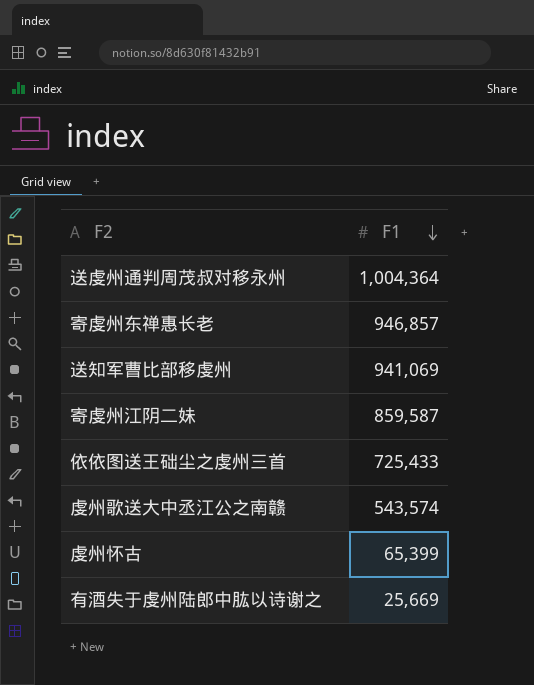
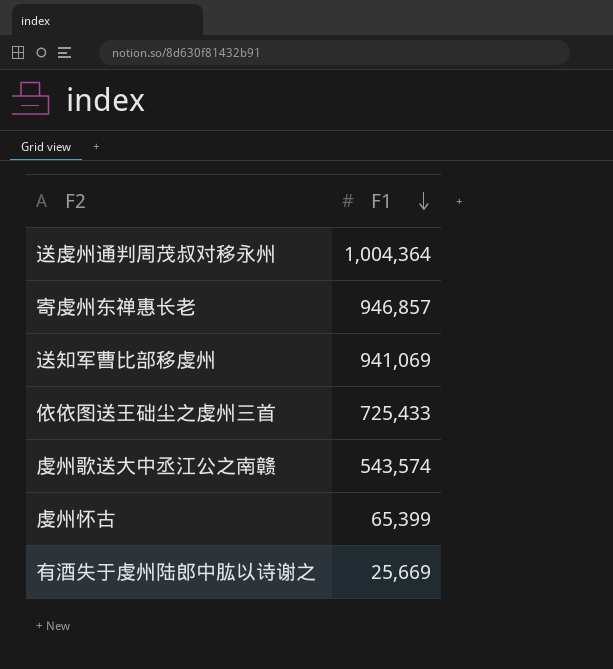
row 寄虔州江阴二妹: 859,587 -> none

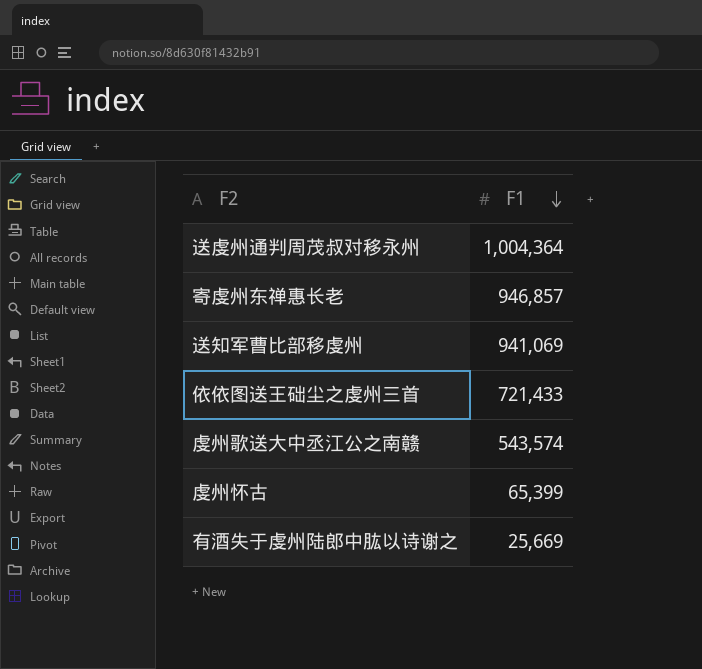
依依图送王础尘之虔州三首 | F1: 725,433 -> 721,433

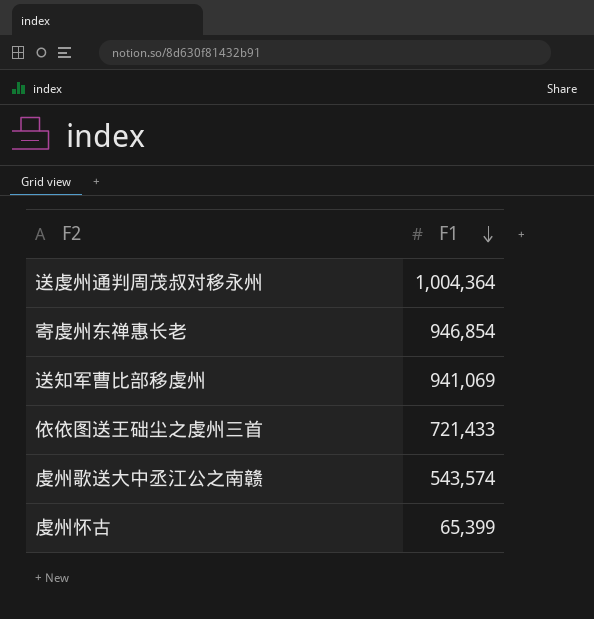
row 有酒失于虔州陆郎中肱以诗谢之: 25,669 -> none
寄虔州东禅惠长老 | F1: 946,857 -> 946,854

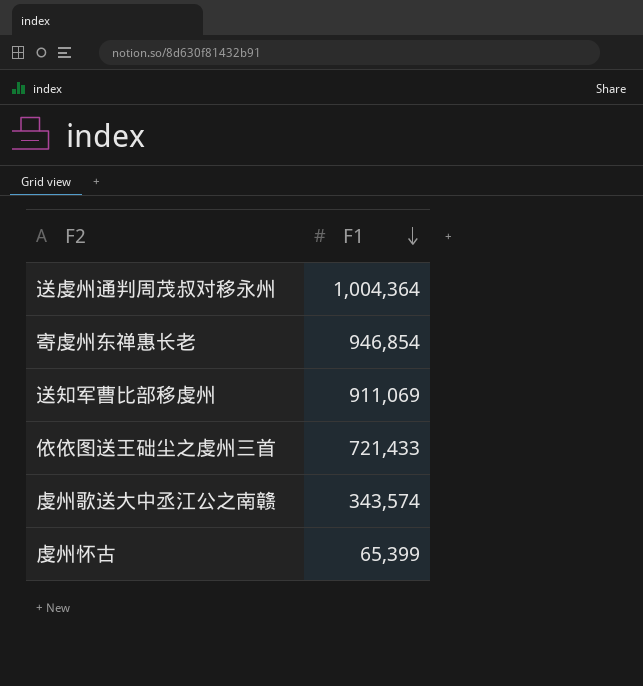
送知军曹比部移虔州 | F1: 941,069 -> 911,069
虔州歌送大中丞江公之南赣 | F1: 543,574 -> 343,574

